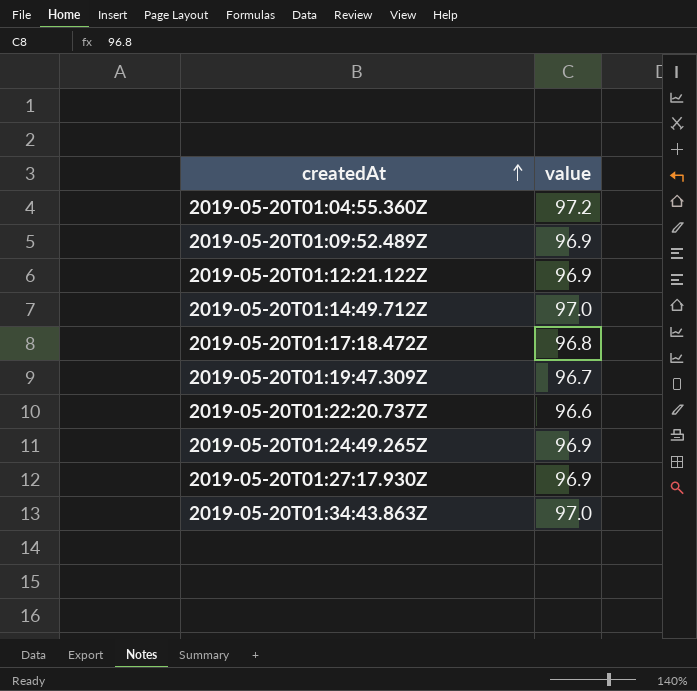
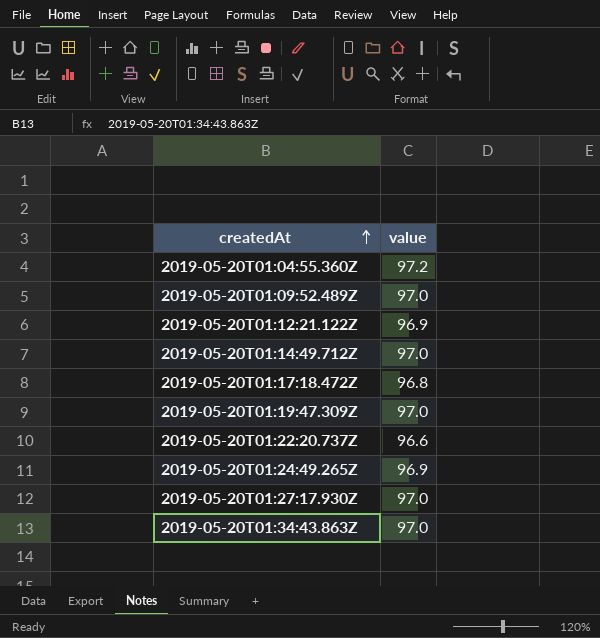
2019-05-20T01:09:52.489Z | value: 96.9 -> 97.0
2019-05-20T01:19:47.309Z | value: 96.7 -> 97.0
2019-05-20T01:27:17.930Z | value: 96.9 -> 97.0

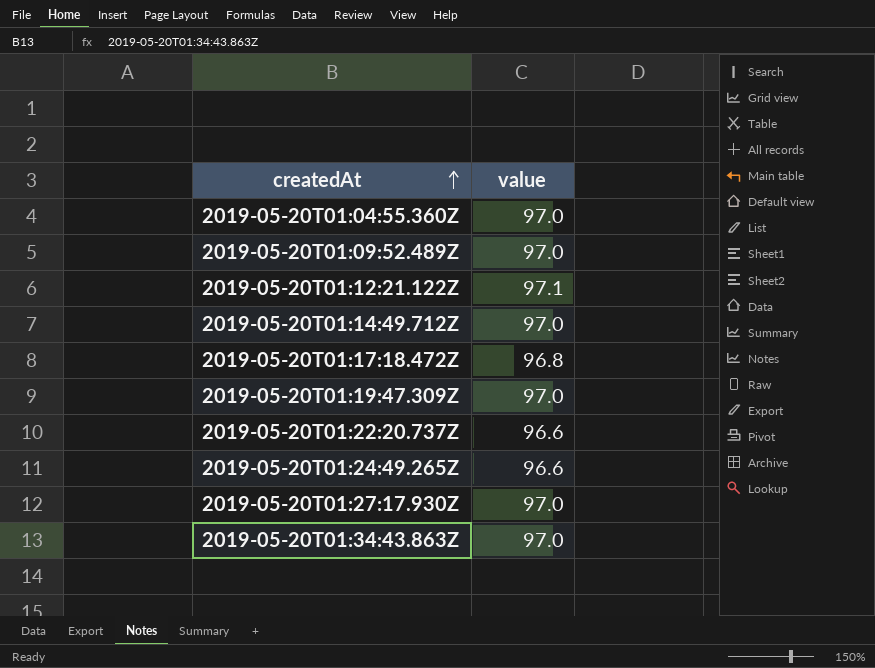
2019-05-20T01:04:55.360Z | value: 97.2 -> 97.0
2019-05-20T01:12:21.122Z | value: 96.9 -> 97.1
2019-05-20T01:24:49.265Z | value: 96.9 -> 96.6

